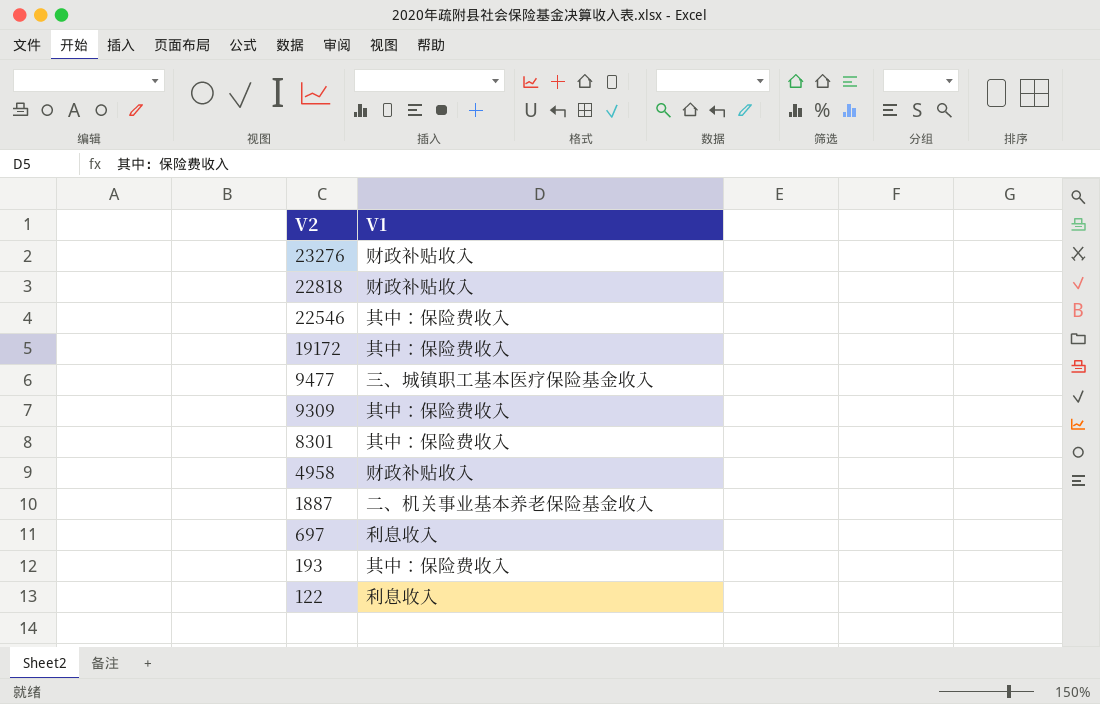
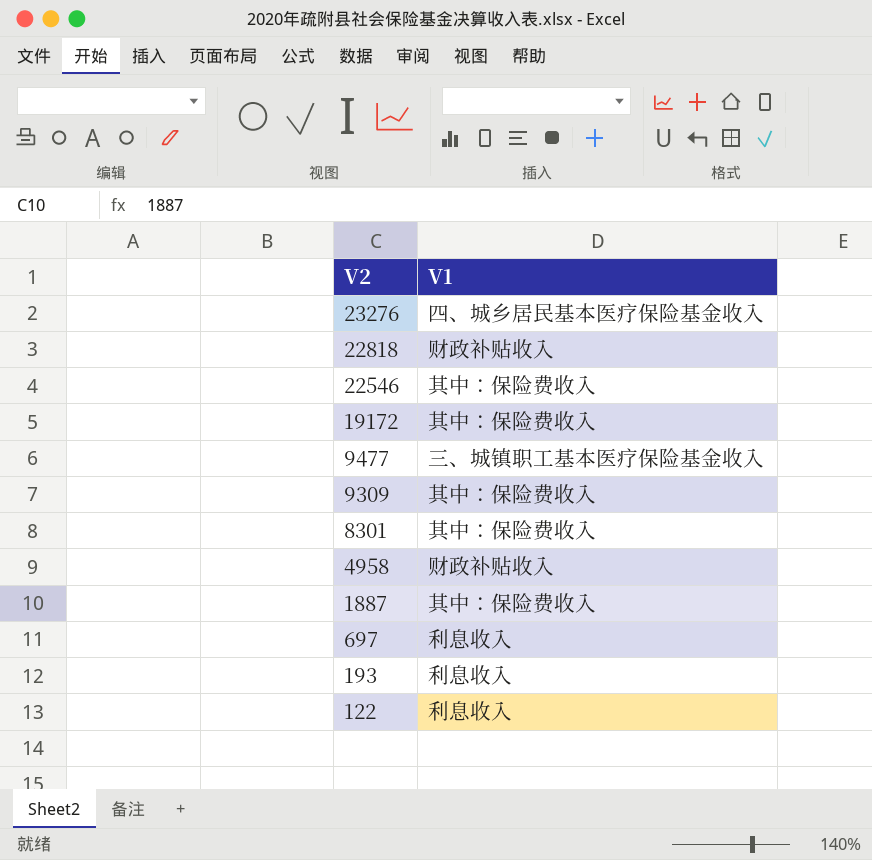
23276 | V1: 财政补贴收入 -> 四、城乡居民基本医疗保险基金收入
1887 | V1: 二、机关事业基本养老保险基金收入 -> 其中：保险费收入
193 | V1: 其中：保险费收入 -> 利息收入

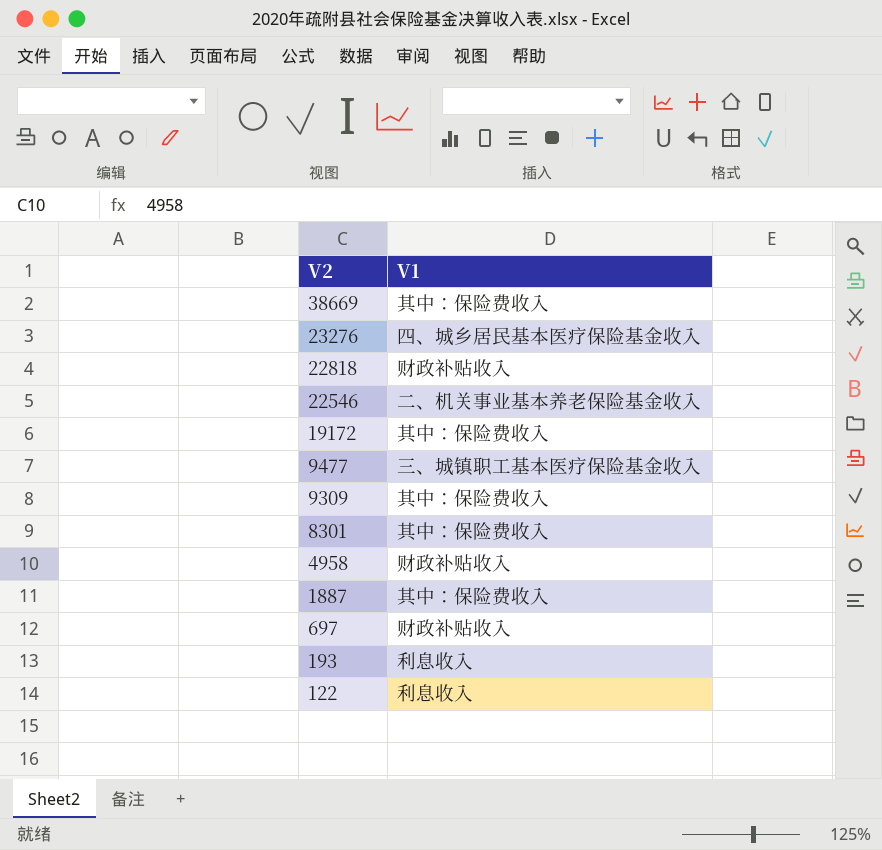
row 38669: none -> 其中：保险费收入
22546 | V1: 其中：保险费收入 -> 二、机关事业基本养老保险基金收入
697 | V1: 利息收入 -> 财政补贴收入

